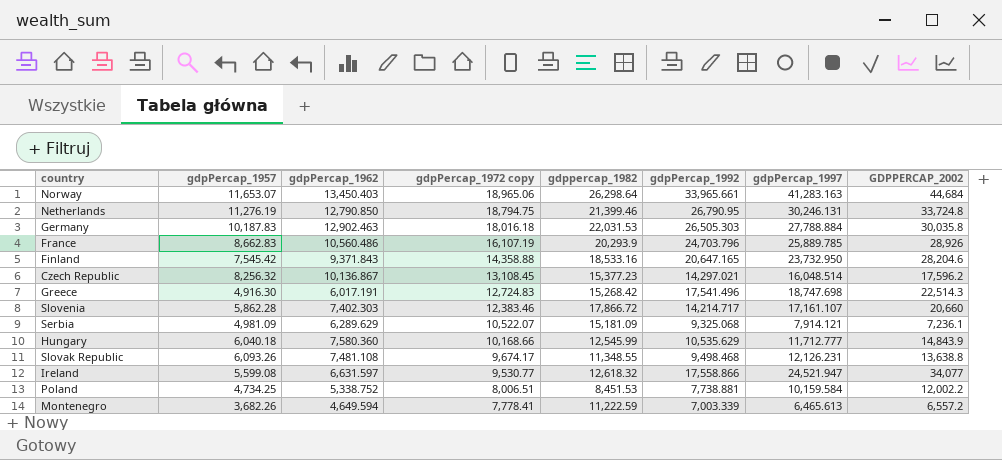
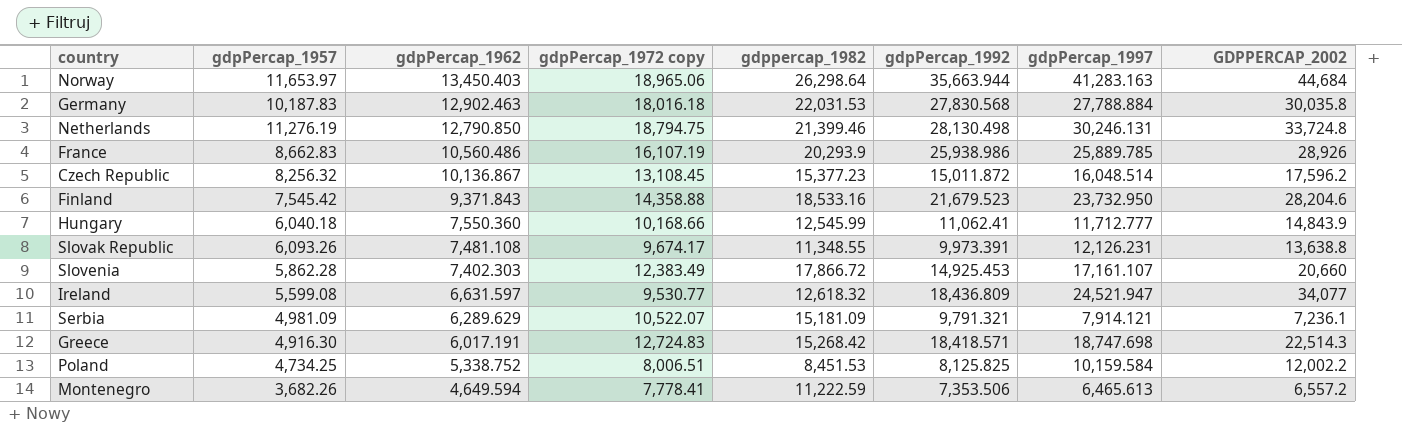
row order: gdpPercap_1972 copy descending -> gdpPercap_1962 descending
Norway | gdpPercap_1957: 11,653.07 -> 11,653.97
Norway | gdpPercap_1992: 33,965.661 -> 35,663.944
Germany | gdpPercap_1992: 26,505.303 -> 27,830.568
Netherlands | gdpPercap_1992: 26,790.95 -> 28,130.498
France | gdpPercap_1992: 24,703.796 -> 25,938.986
Czech Republic | gdpPercap_1992: 14,297.021 -> 15,011.872
Finland | gdpPercap_1992: 20,647.165 -> 21,679.523
Hungary | gdpPercap_1962: 7,580.360 -> 7,550.360
Hungary | gdpPercap_1992: 10,535.629 -> 11,062.41
Slovak Republic | gdpPercap_1992: 9,498.468 -> 9,973.391
Slovenia | gdpPercap_1972 copy: 12,383.46 -> 12,383.49
Slovenia | gdpPercap_1992: 14,214.717 -> 14,925.453
Ireland | gdpPercap_1992: 17,558.866 -> 18,436.809
Serbia | gdpPercap_1992: 9,325.068 -> 9,791.321
Greece | gdpPercap_1992: 17,541.496 -> 18,418.571
Poland | gdpPercap_1992: 7,738.881 -> 8,125.825
Montenegro | gdpPercap_1992: 7,003.339 -> 7,353.506

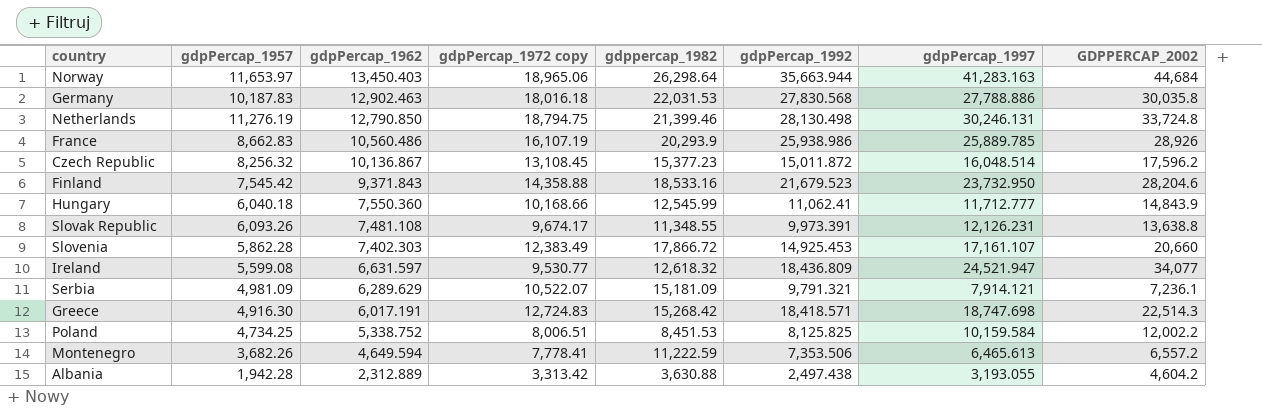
Germany | gdpPercap_1997: 27,788.884 -> 27,788.886
row Albania: none -> 1,942.28 | 2,312.889 | 3,313.42 | 3,630.88 | 2,497.438 | 3,193.055 | 4,604.2

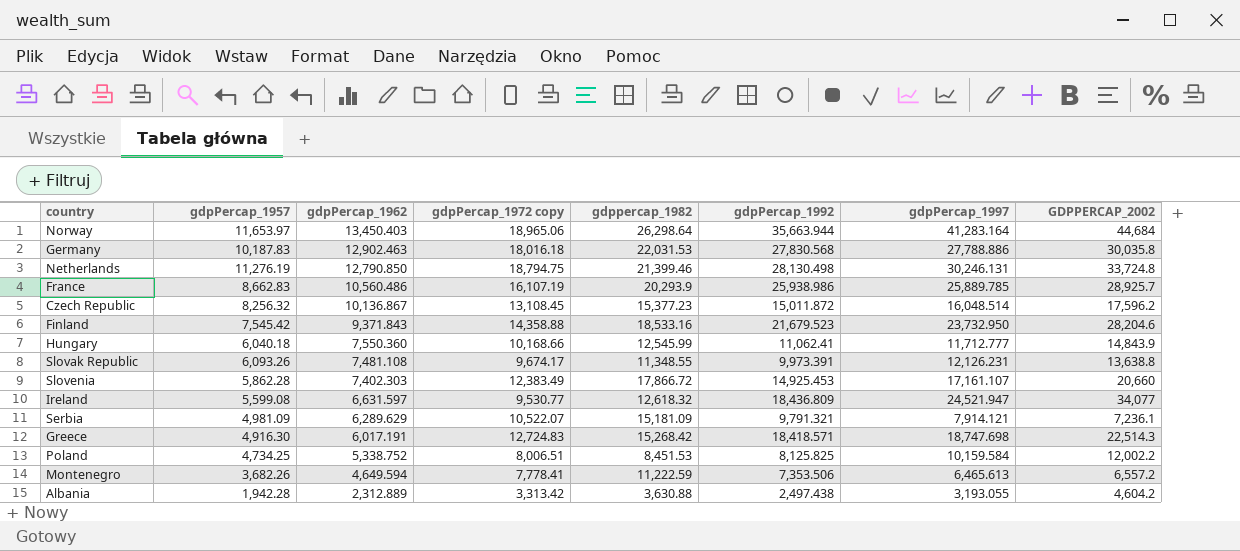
Norway | gdpPercap_1997: 41,283.163 -> 41,283.164
France | GDPPERCAP_2002: 28,926 -> 28,925.7

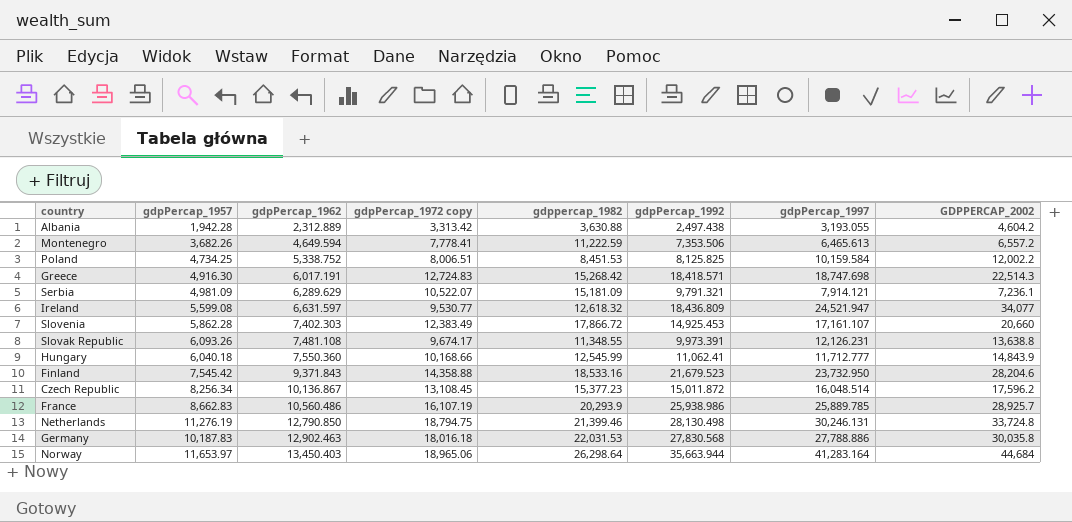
row order: gdpPercap_1962 descending -> gdpPercap_1962 ascending
Czech Republic | gdpPercap_1957: 8,256.32 -> 8,256.34

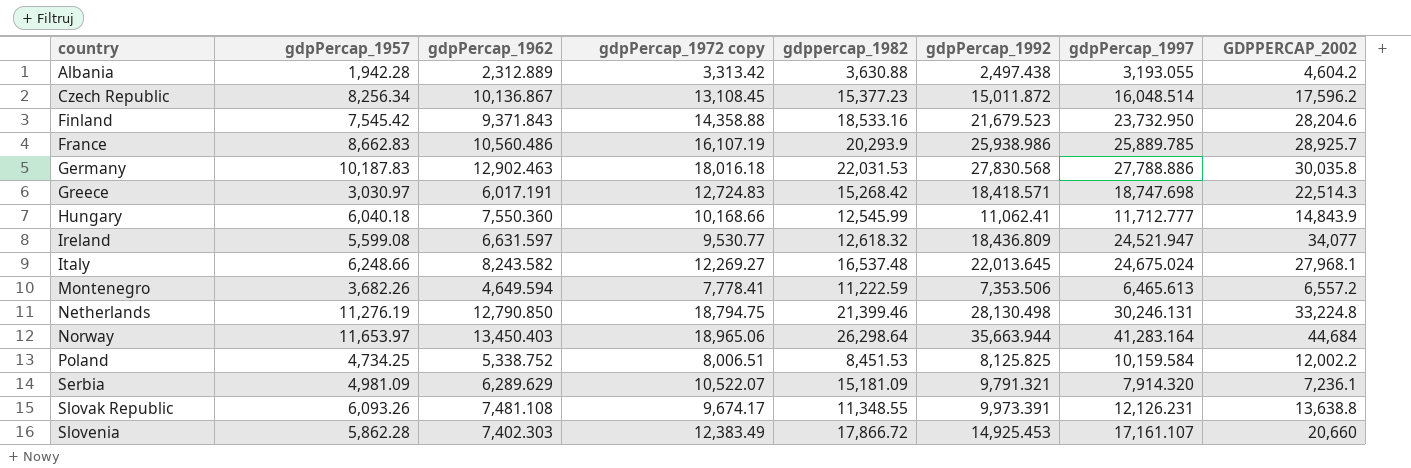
row order: gdpPercap_1962 ascending -> country ascending
Greece | gdpPercap_1957: 4,916.30 -> 3,030.97
row Italy: none -> 6,248.66 | 8,243.582 | 12,269.27 | 16,537.48 | 22,013.645 | 24,675.024 | 27,968.1
Netherlands | GDPPERCAP_2002: 33,724.8 -> 33,224.8
Serbia | gdpPercap_1997: 7,914.121 -> 7,914.320

